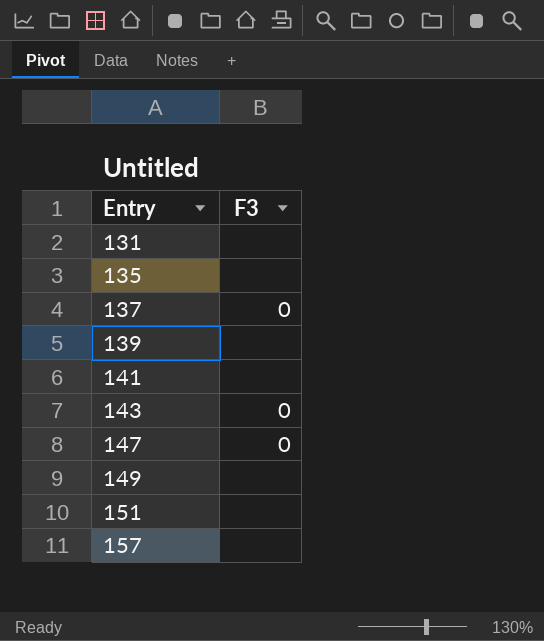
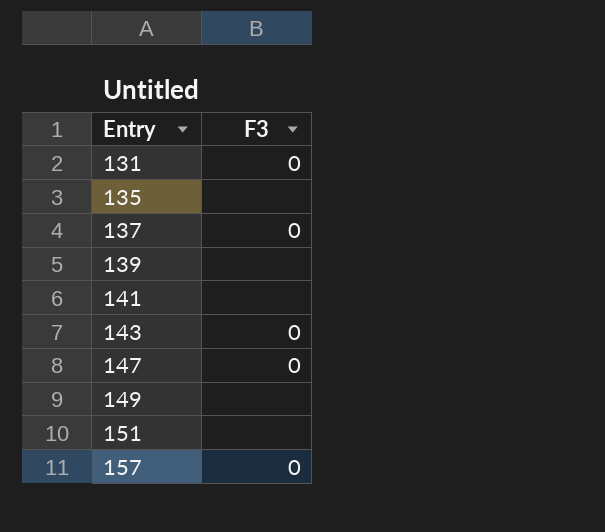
131 | F3: none -> 0
157 | F3: none -> 0

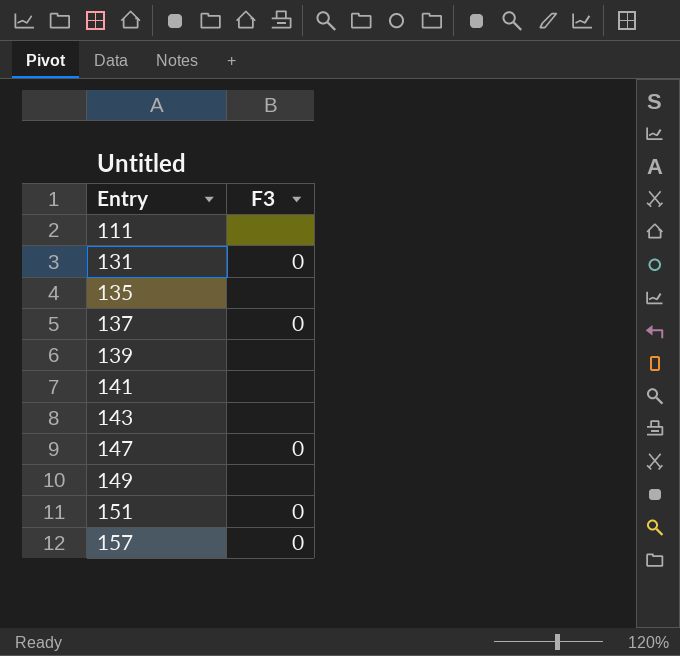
row 111: none -> none
143 | F3: 0 -> none
151 | F3: none -> 0

